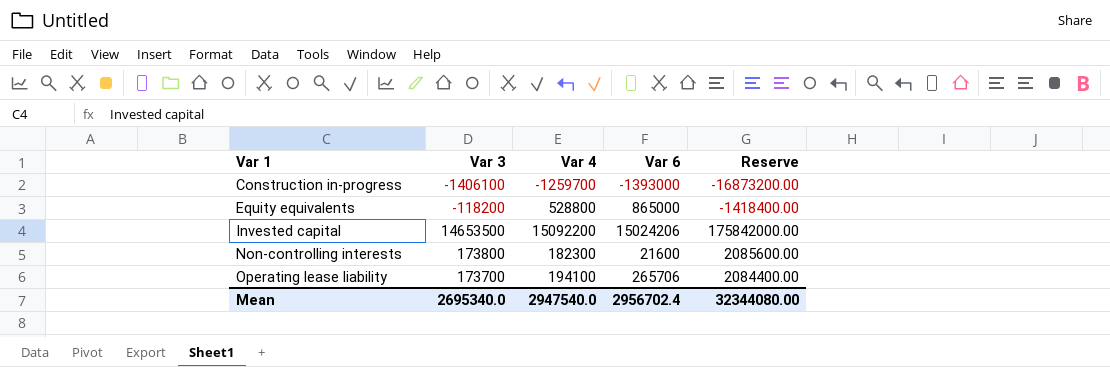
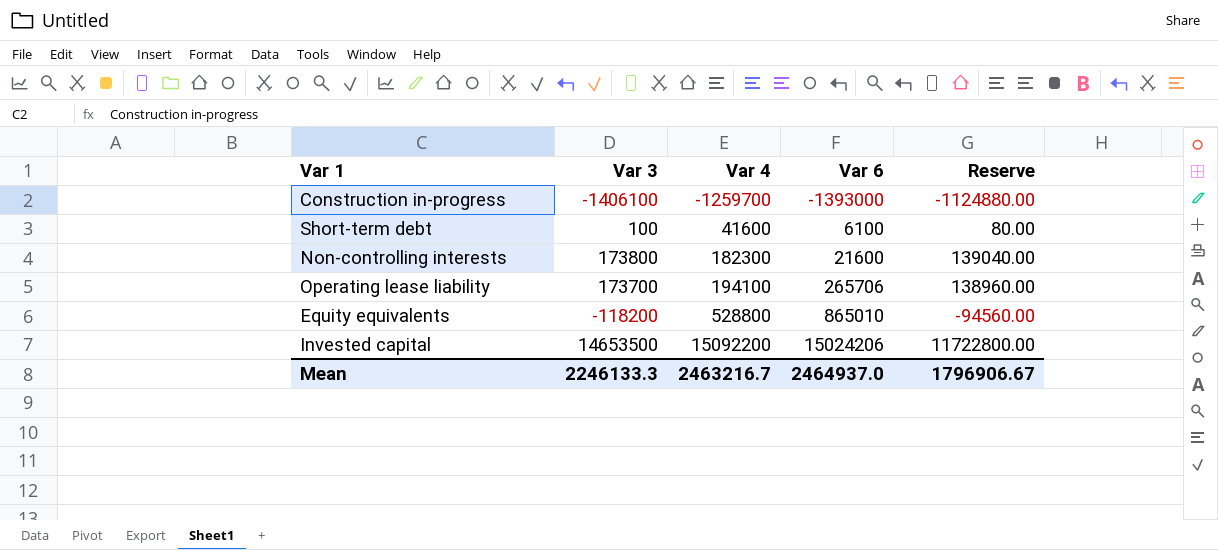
row order: Var 1 ascending -> Var 4 ascending
column Reserve | formula: [Var 3] * 12 -> [Var 3] * 0.8
row Short-term debt: none -> 100 | 41600 | 6100 | 80.00
Equity equivalents | Var 6: 865000 -> 865010
Mean | Var 3: 2695340.0 -> 2246133.3
Mean | Var 4: 2947540.0 -> 2463216.7
Mean | Var 6: 2956702.4 -> 2464937.0
Mean | Reserve: 32344080.00 -> 1796906.67

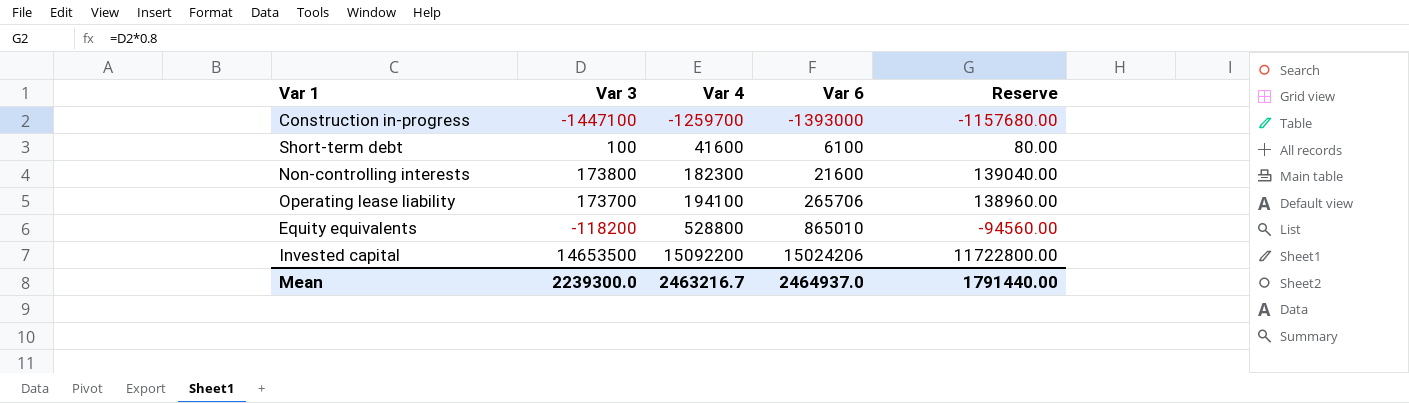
Construction in-progress | Var 3: -1406100 -> -1447100
Construction in-progress | Reserve: -1124880.00 -> -1157680.00
Mean | Var 3: 2246133.3 -> 2239300.0
Mean | Reserve: 1796906.67 -> 1791440.00

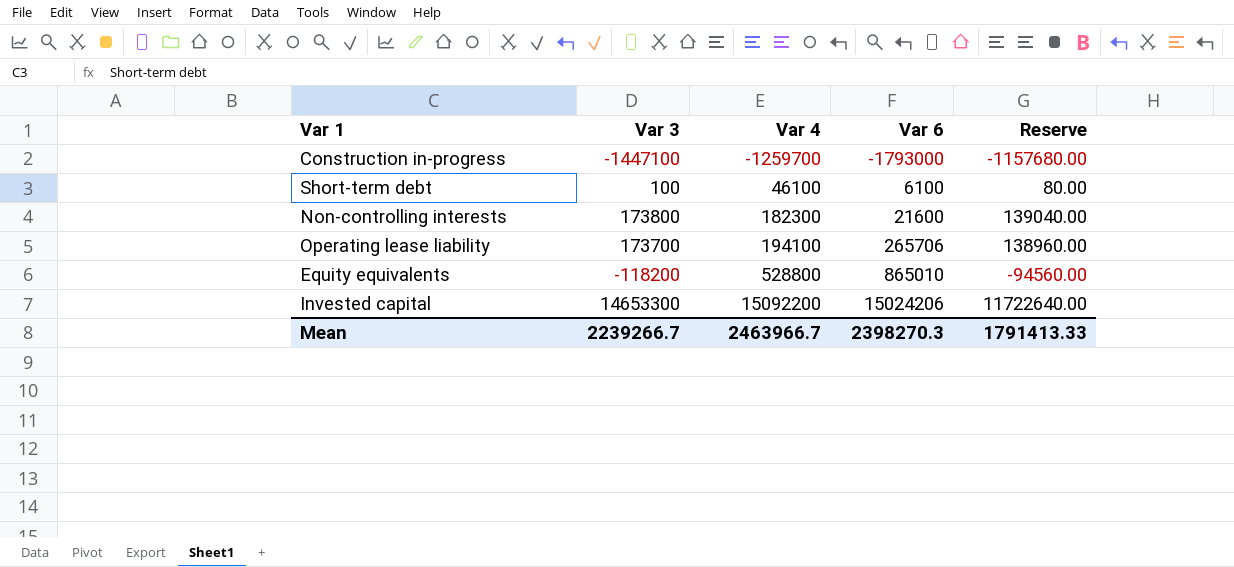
Construction in-progress | Var 6: -1393000 -> -1793000
Short-term debt | Var 4: 41600 -> 46100
Invested capital | Var 3: 14653500 -> 14653300
Invested capital | Reserve: 11722800.00 -> 11722640.00
Mean | Var 3: 2239300.0 -> 2239266.7
Mean | Var 4: 2463216.7 -> 2463966.7
Mean | Var 6: 2464937.0 -> 2398270.3
Mean | Reserve: 1791440.00 -> 1791413.33

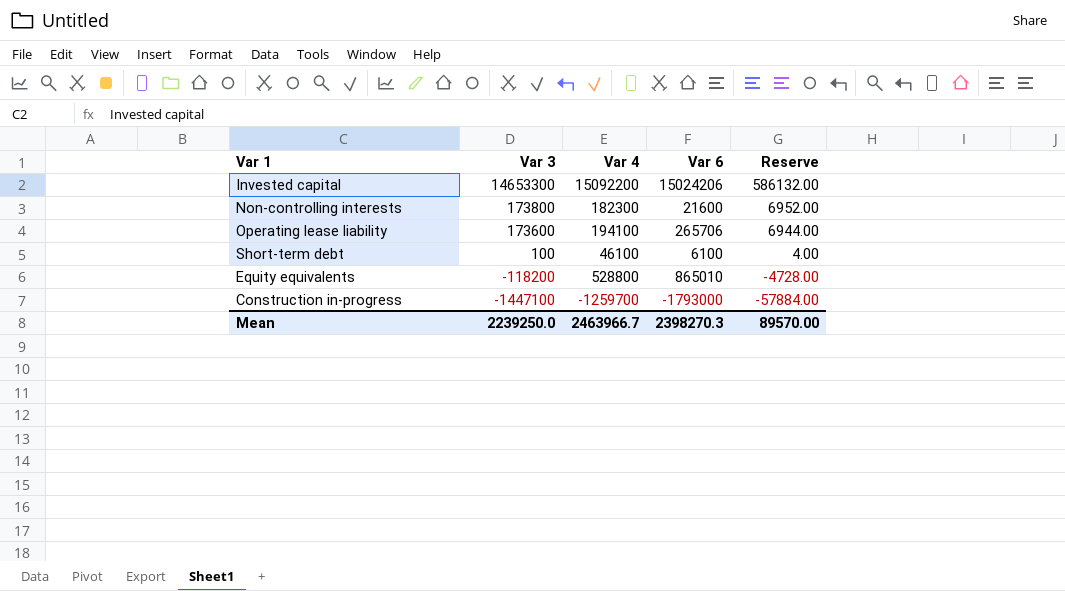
row order: Var 4 ascending -> Var 3 descending
column Reserve | formula: [Var 3] * 0.8 -> [Var 3] * 0.04
Operating lease liability | Var 3: 173700 -> 173600
Mean | Var 3: 2239266.7 -> 2239250.0
Mean | Reserve: 1791413.33 -> 89570.00

